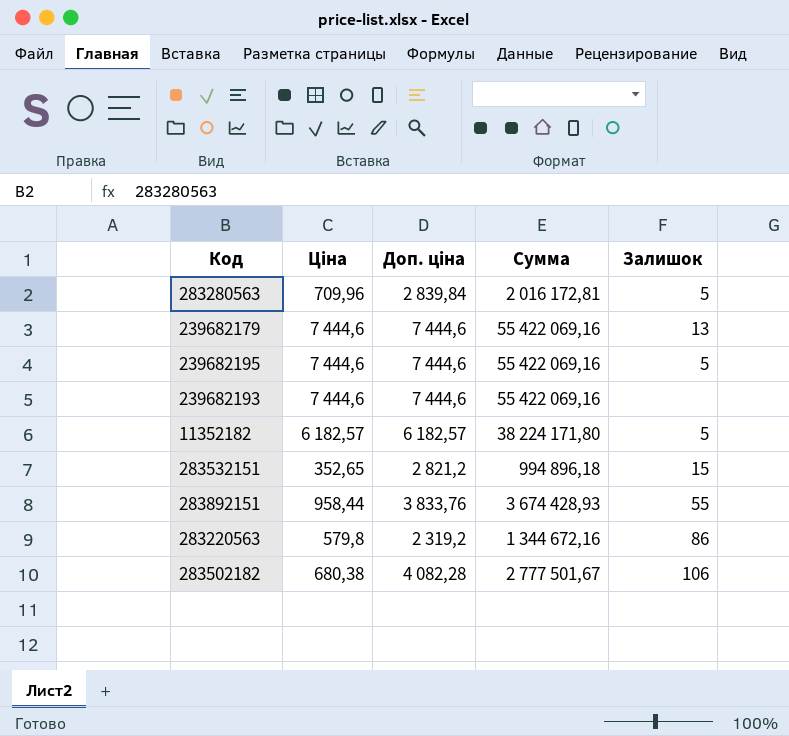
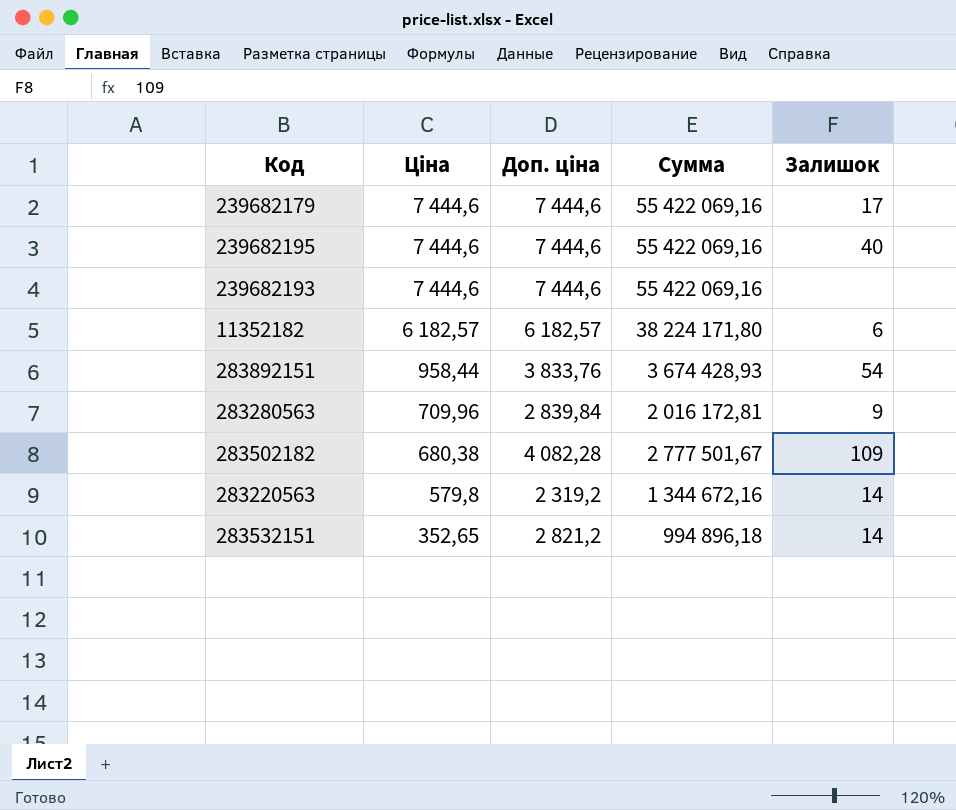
row order: none -> Ціна descending
239682179 | Залишок: 13 -> 17
239682195 | Залишок: 5 -> 40
11352182 | Залишок: 5 -> 6
283892151 | Залишок: 55 -> 54
283280563 | Залишок: 5 -> 9
283502182 | Залишок: 106 -> 109
283220563 | Залишок: 86 -> 14
283532151 | Залишок: 15 -> 14

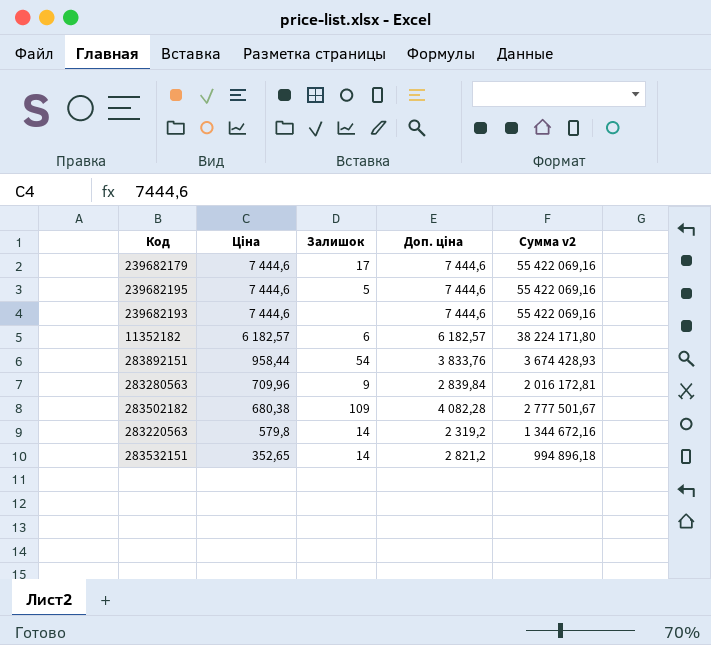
column Залишок | position: 5 -> 3
column name: Сумма -> Сумма v2
239682195 | Залишок: 40 -> 5

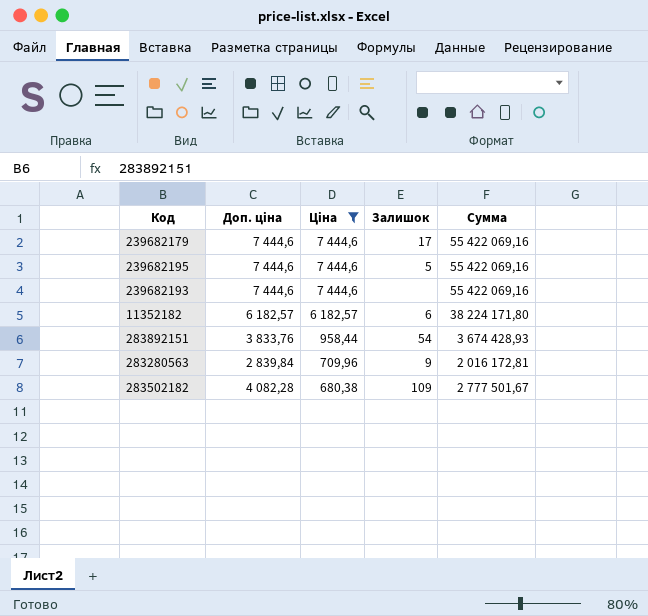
filter: none -> Ціна >= 680,38
column Доп. ціна | position: 4 -> 2
column name: Сумма v2 -> Сумма

